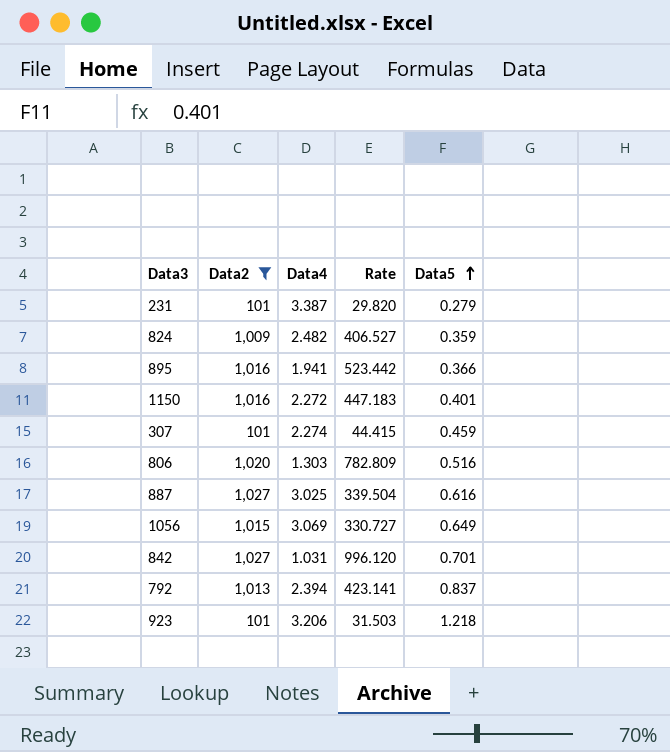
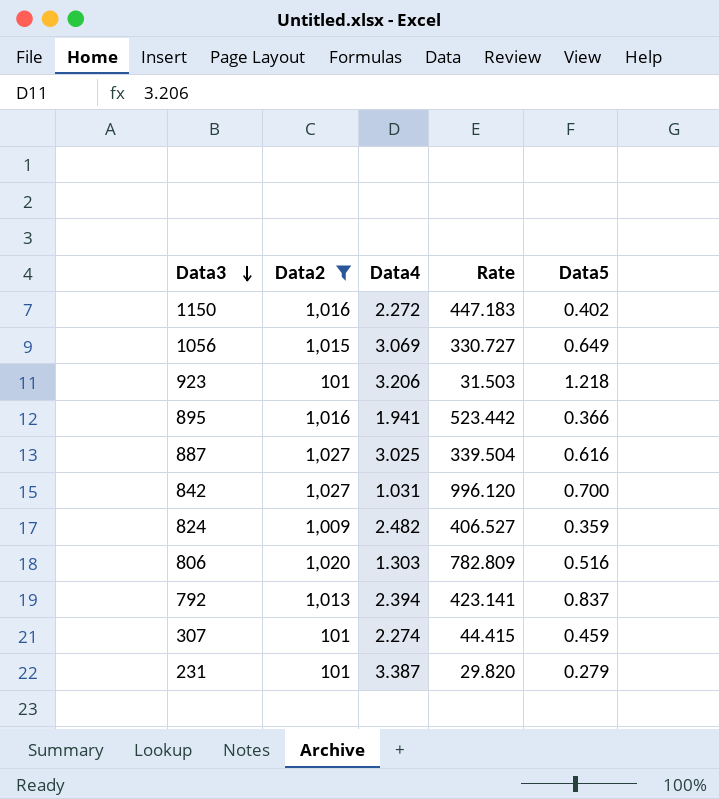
row order: Data5 ascending -> Data3 descending
1150 | Data5: 0.401 -> 0.402
842 | Data5: 0.701 -> 0.700

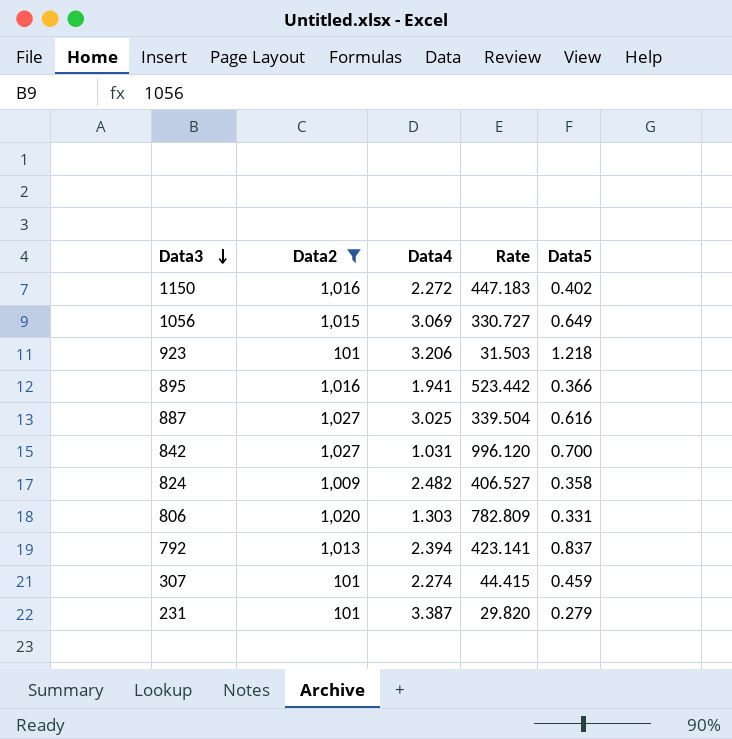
824 | Data5: 0.359 -> 0.358
806 | Data5: 0.516 -> 0.331

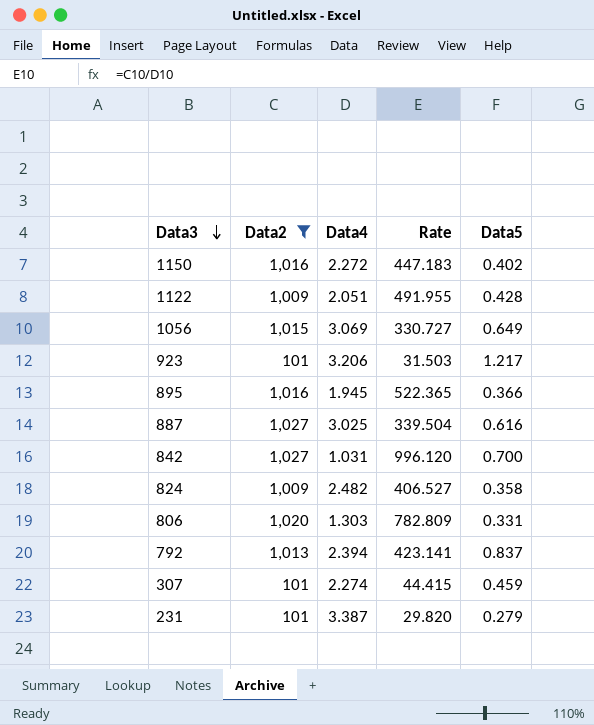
row 1122: none -> 1,009 | 2.051 | 491.955 | 0.428
923 | Data5: 1.218 -> 1.217
895 | Data4: 1.941 -> 1.945
895 | Rate: 523.442 -> 522.365

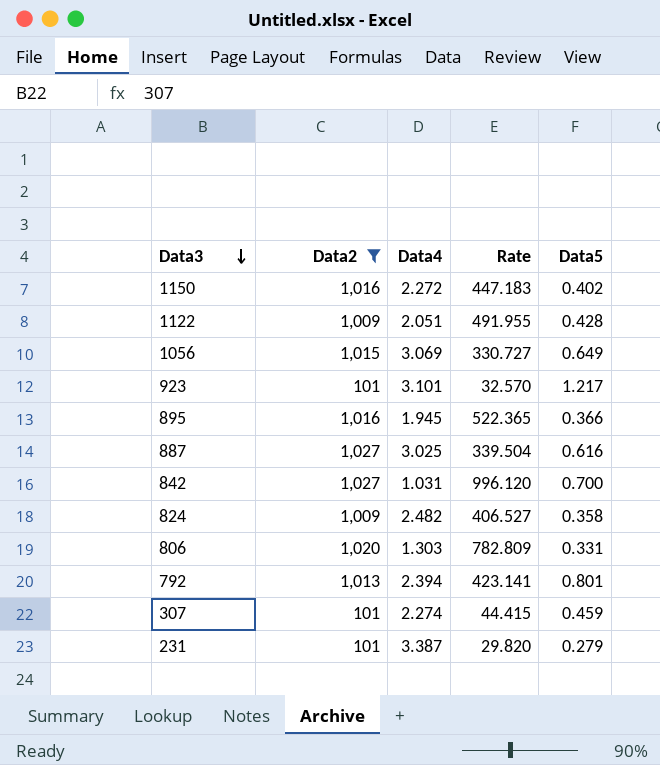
923 | Data4: 3.206 -> 3.101
923 | Rate: 31.503 -> 32.570
792 | Data5: 0.837 -> 0.801

